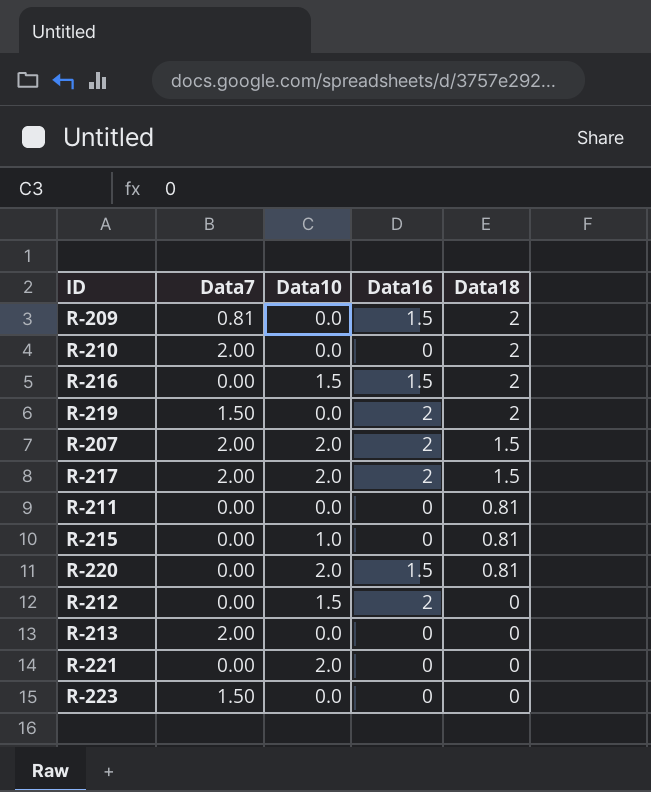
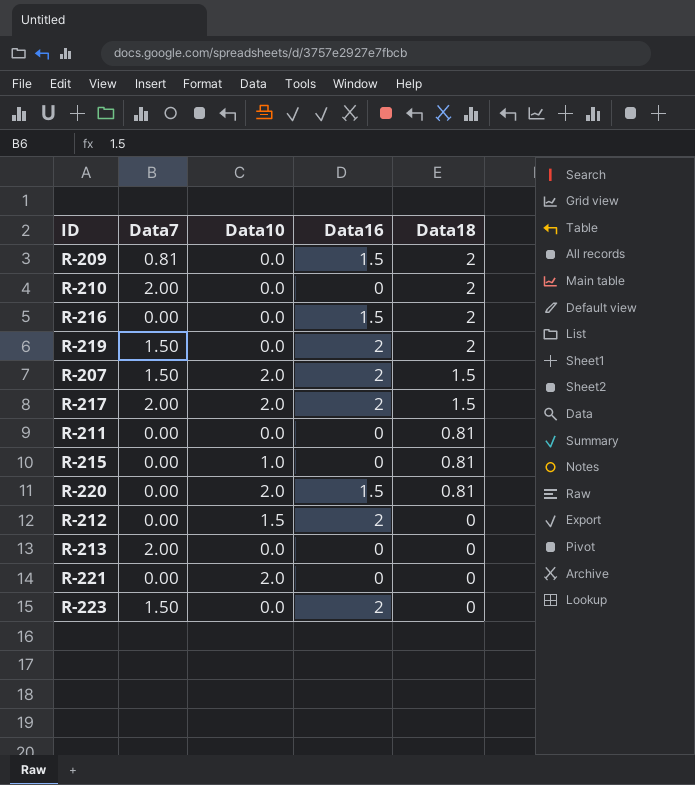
R-216 | Data10: 1.5 -> 0.0
R-207 | Data7: 2.00 -> 1.50
R-223 | Data16: 0 -> 2

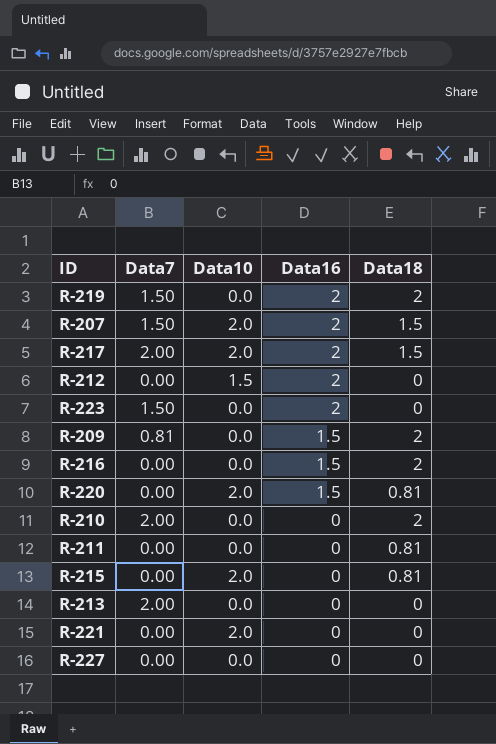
row order: Data18 descending -> Data16 descending
R-215 | Data10: 1.0 -> 2.0
row R-227: none -> 0.00 | 0.0 | 0 | 0

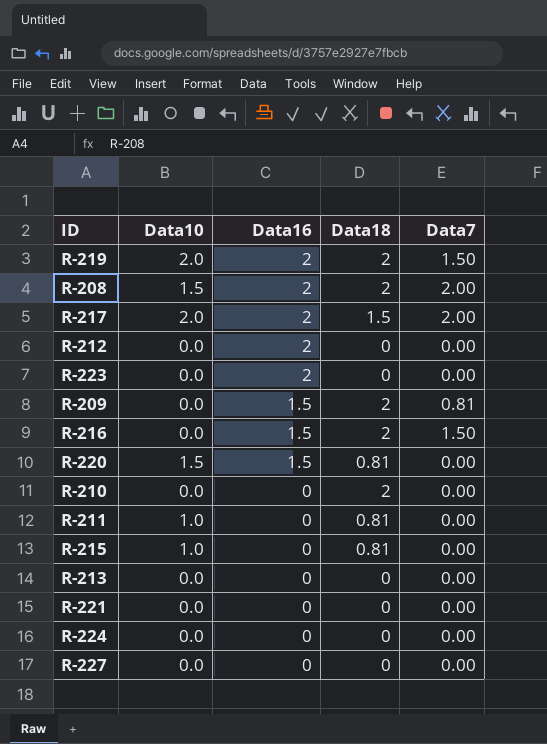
column Data7 | position: 2 -> 5
row R-207: 1.50 | 2.0 | 2 | 1.5 -> none
R-219 | Data10: 0.0 -> 2.0
row R-208: none -> 1.5 | 2 | 2 | 2.00
R-212 | Data10: 1.5 -> 0.0
R-223 | Data7: 1.50 -> 0.00
R-216 | Data7: 0.00 -> 1.50
R-220 | Data10: 2.0 -> 1.5
R-210 | Data7: 2.00 -> 0.00
R-211 | Data10: 0.0 -> 1.0
R-215 | Data10: 2.0 -> 1.0
R-213 | Data7: 2.00 -> 0.00
R-221 | Data10: 2.0 -> 0.0
row R-224: none -> 0.0 | 0 | 0 | 0.00

